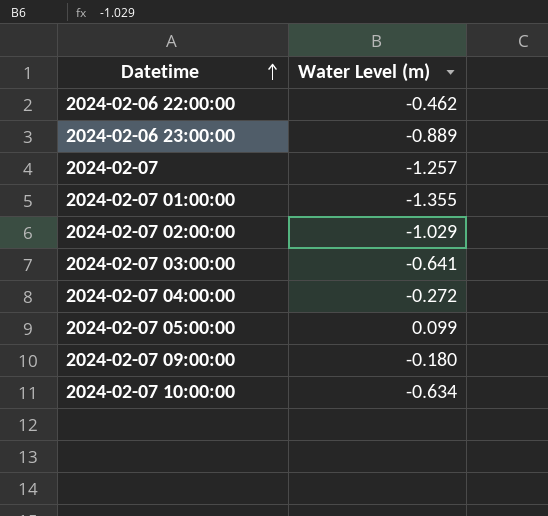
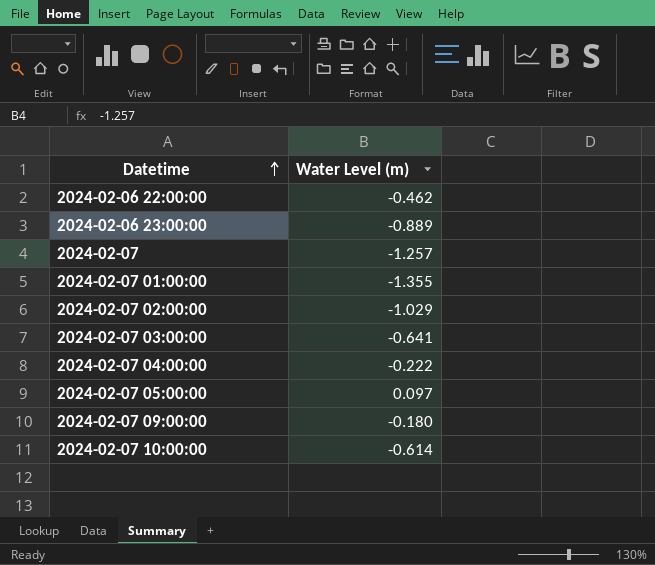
2024-02-07 04:00:00 | Water Level (m): -0.272 -> -0.222
2024-02-07 05:00:00 | Water Level (m): 0.099 -> 0.097
2024-02-07 10:00:00 | Water Level (m): -0.634 -> -0.614

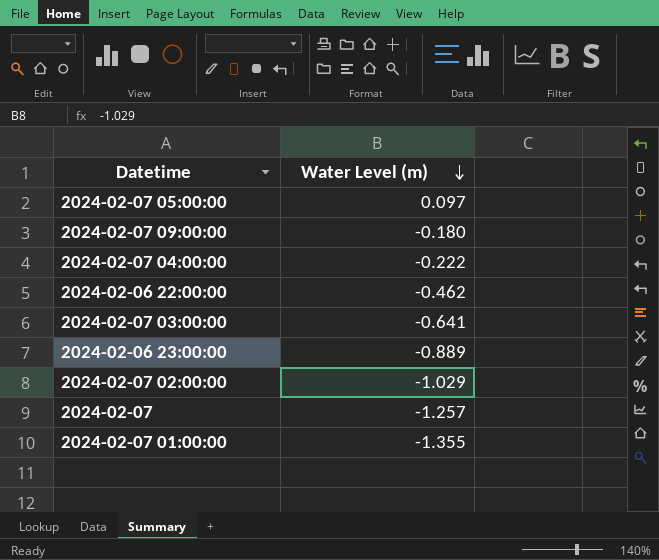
row order: Datetime ascending -> Water Level (m) descending
row 2024-02-07 10:00:00: -0.614 -> none

